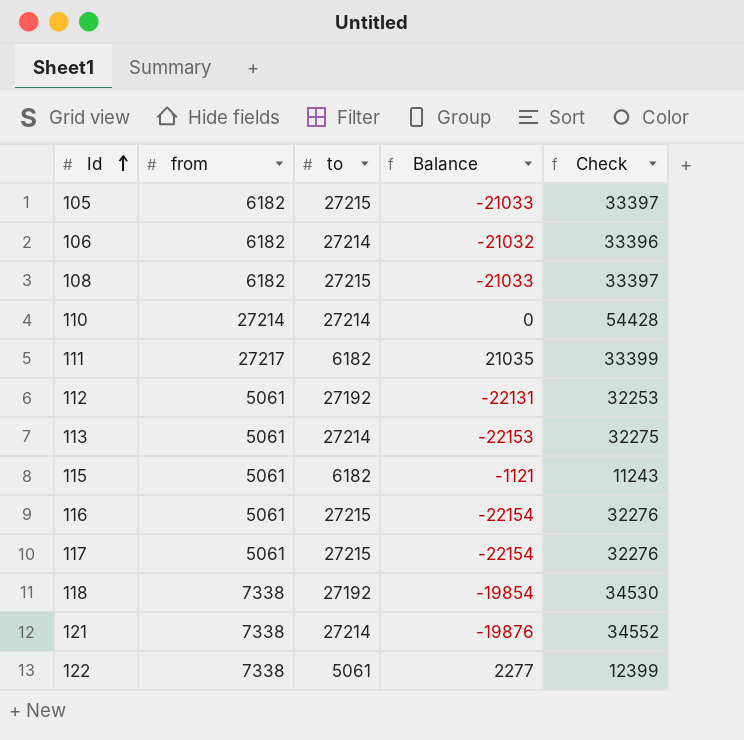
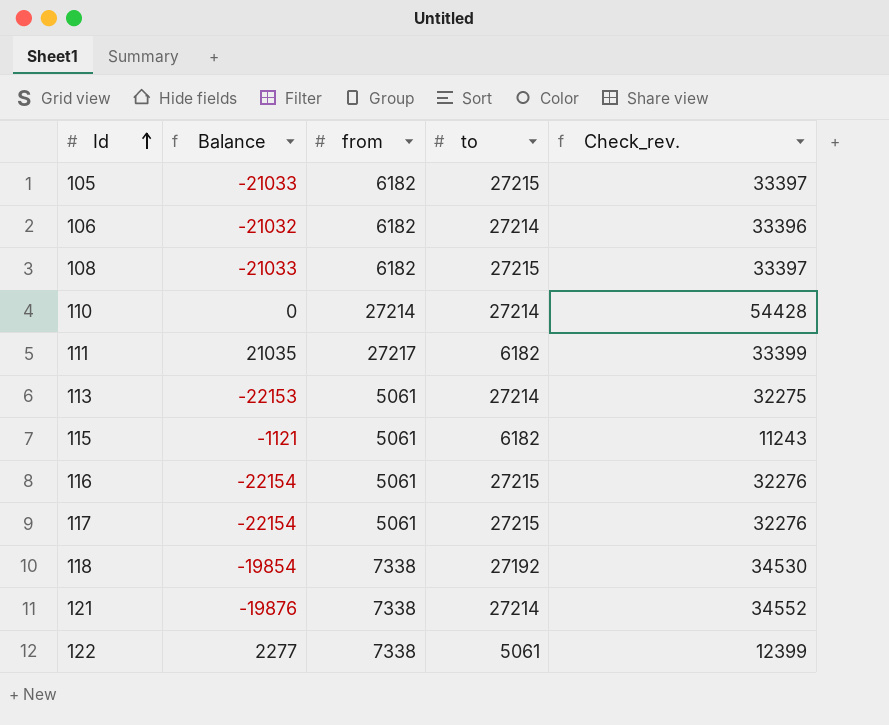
column Balance | position: 4 -> 2
column name: Check -> Check_rev.
row 112: 5061 | 27192 | -22131 | 32253 -> none

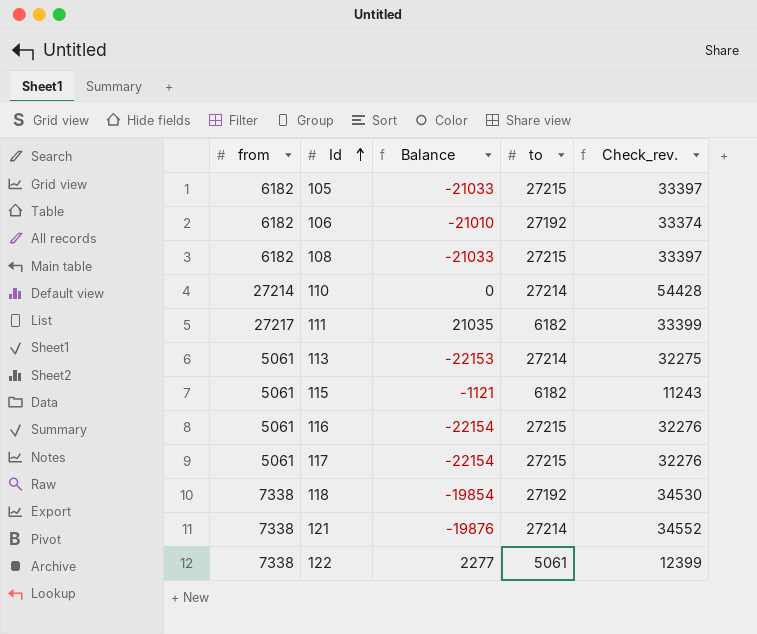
column from | position: 3 -> 1
106 | Balance: -21032 -> -21010
106 | to: 27214 -> 27192
106 | Check_rev.: 33396 -> 33374

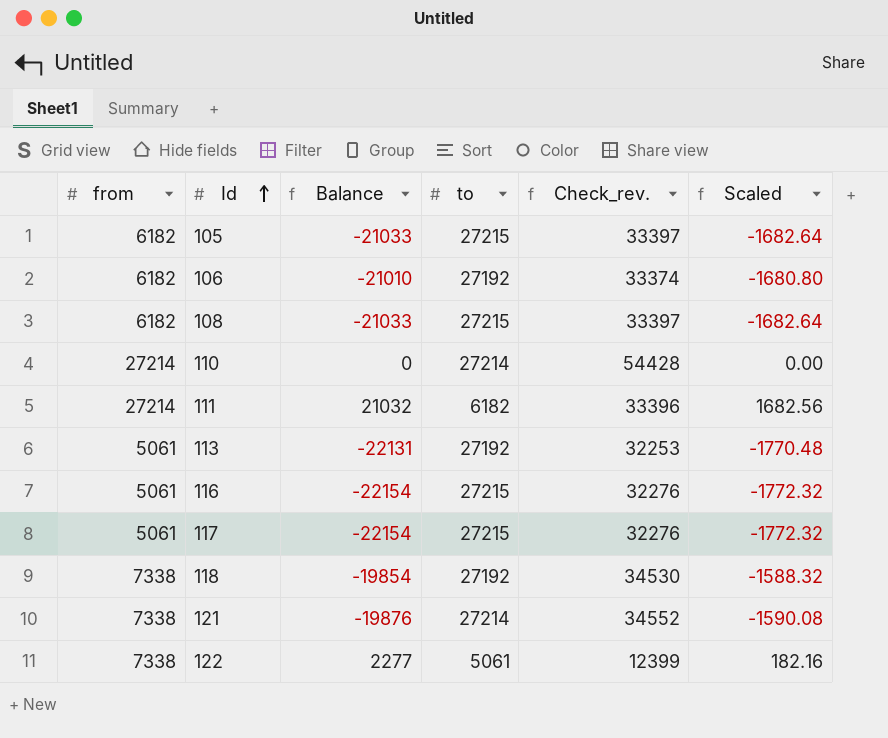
column Scaled | formula: none -> [Balance] * 0.08
row 115: 5061 | -1121 | 6182 | 11243 -> none
111 | from: 27217 -> 27214
111 | Balance: 21035 -> 21032
111 | Check_rev.: 33399 -> 33396
113 | Balance: -22153 -> -22131
113 | to: 27214 -> 27192
113 | Check_rev.: 32275 -> 32253

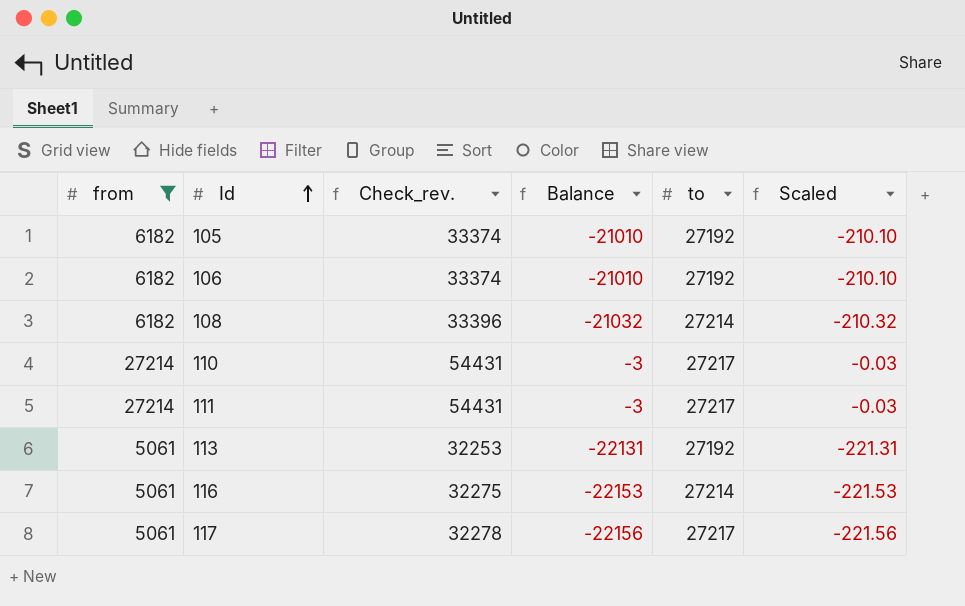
filter: none -> from != 7338
column Check_rev. | position: 5 -> 3
column Scaled | formula: [Balance] * 0.08 -> [Balance] * 0.01
105 | Check_rev.: 33397 -> 33374
105 | Balance: -21033 -> -21010
105 | to: 27215 -> 27192
108 | Check_rev.: 33397 -> 33396
108 | Balance: -21033 -> -21032
108 | to: 27215 -> 27214
110 | Check_rev.: 54428 -> 54431
110 | Balance: 0 -> -3
110 | to: 27214 -> 27217
111 | Check_rev.: 33396 -> 54431
111 | Balance: 21032 -> -3
111 | to: 6182 -> 27217
116 | Check_rev.: 32276 -> 32275
116 | Balance: -22154 -> -22153
116 | to: 27215 -> 27214
117 | Check_rev.: 32276 -> 32278
117 | Balance: -22154 -> -22156
117 | to: 27215 -> 27217

